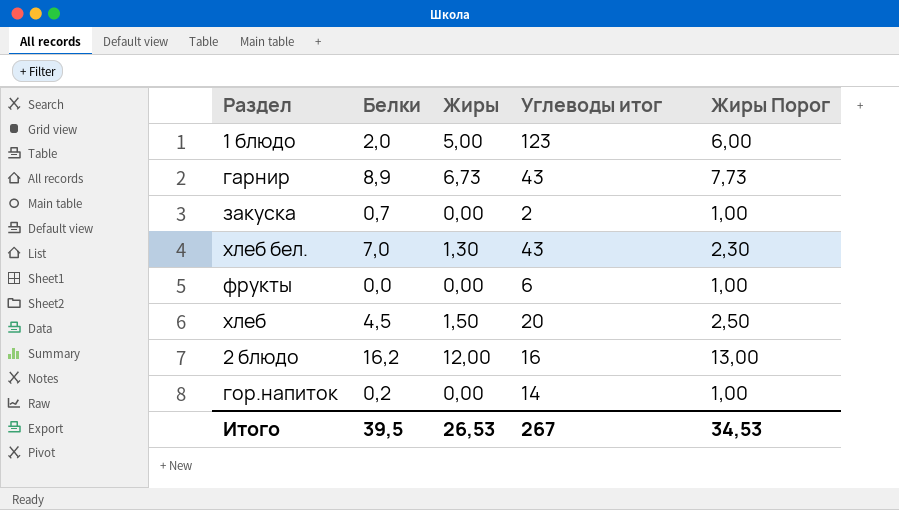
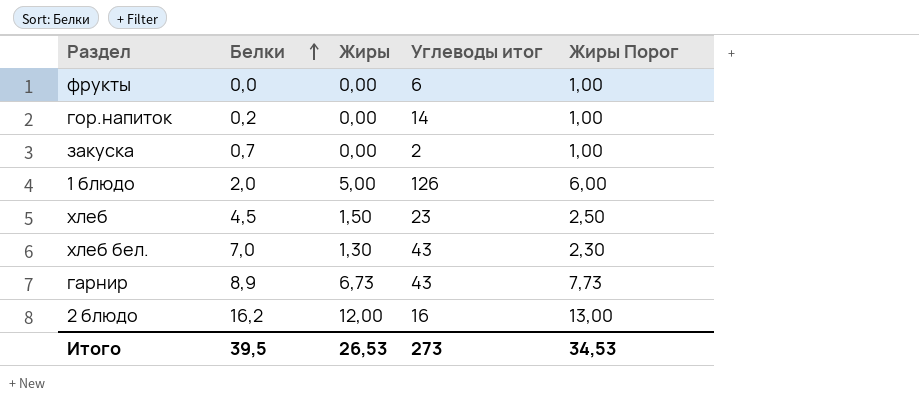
row order: none -> Белки ascending
1 блюдо | Углеводы итог: 123 -> 126
хлеб | Углеводы итог: 20 -> 23
Итого | Углеводы итог: 267 -> 273

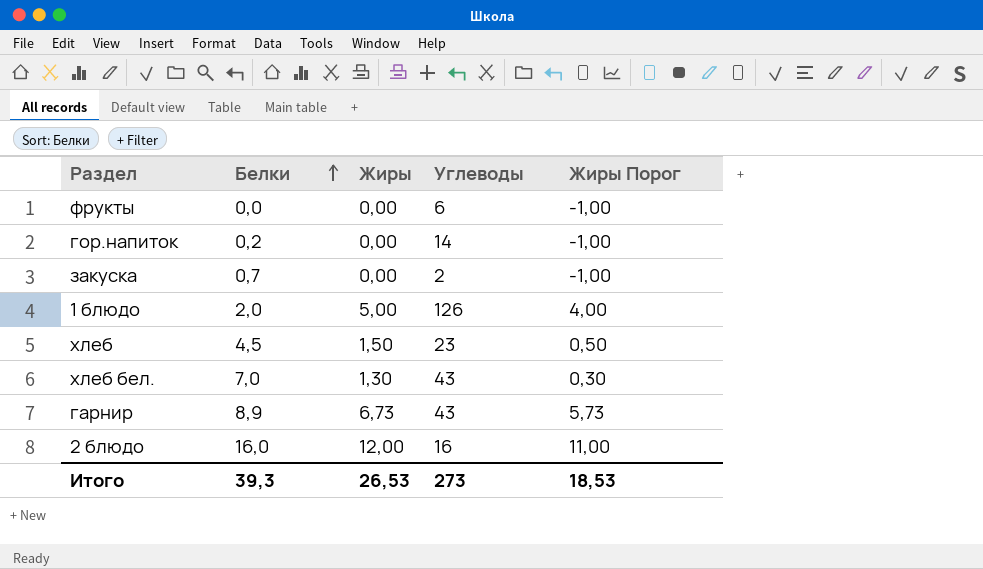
column name: Углеводы итог -> Углеводы
column Жиры Порог | formula: [Жиры] + 1 -> [Жиры] - 1
2 блюдо | Белки: 16,2 -> 16,0
Итого | Белки: 39,5 -> 39,3
Итого | Жиры Порог: 34,53 -> 18,53

